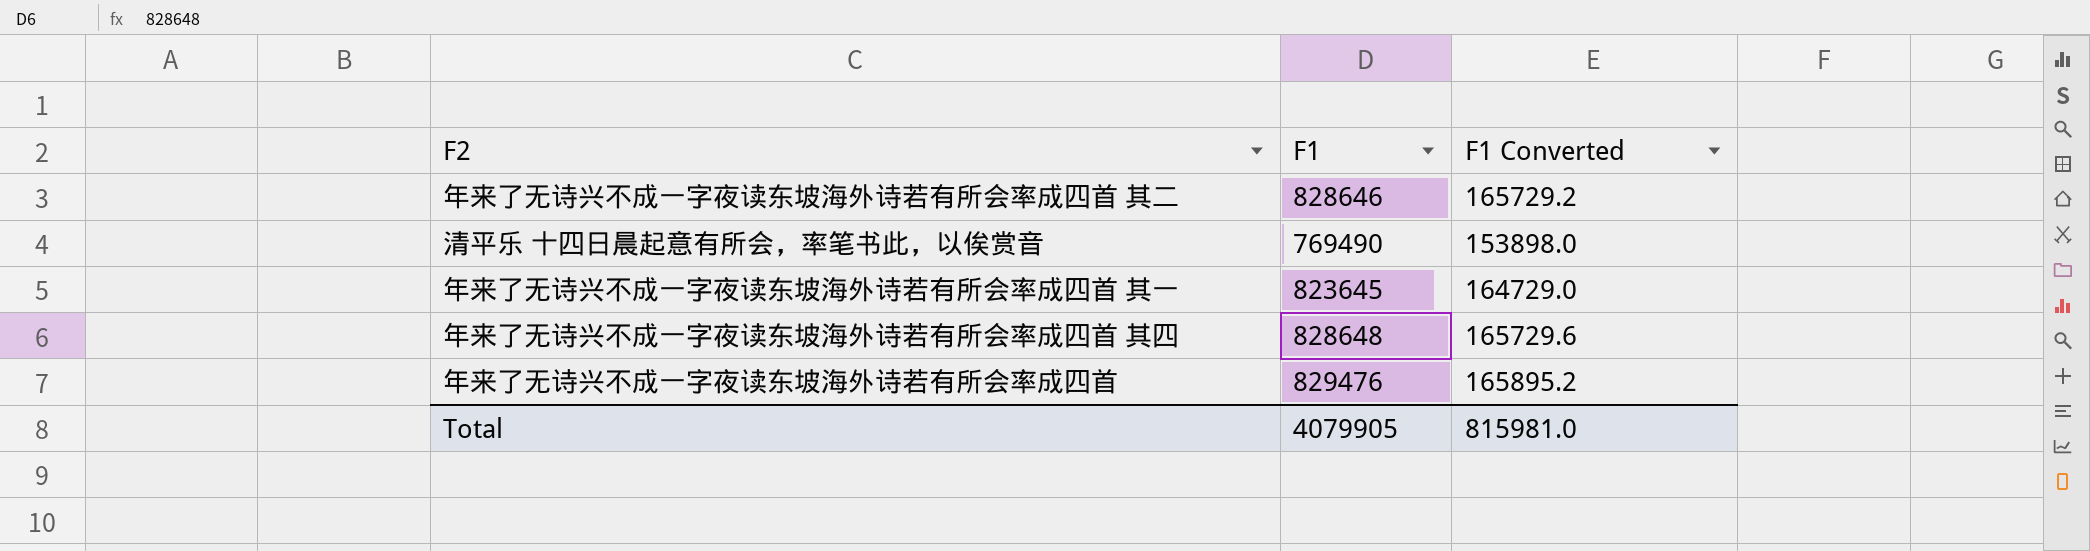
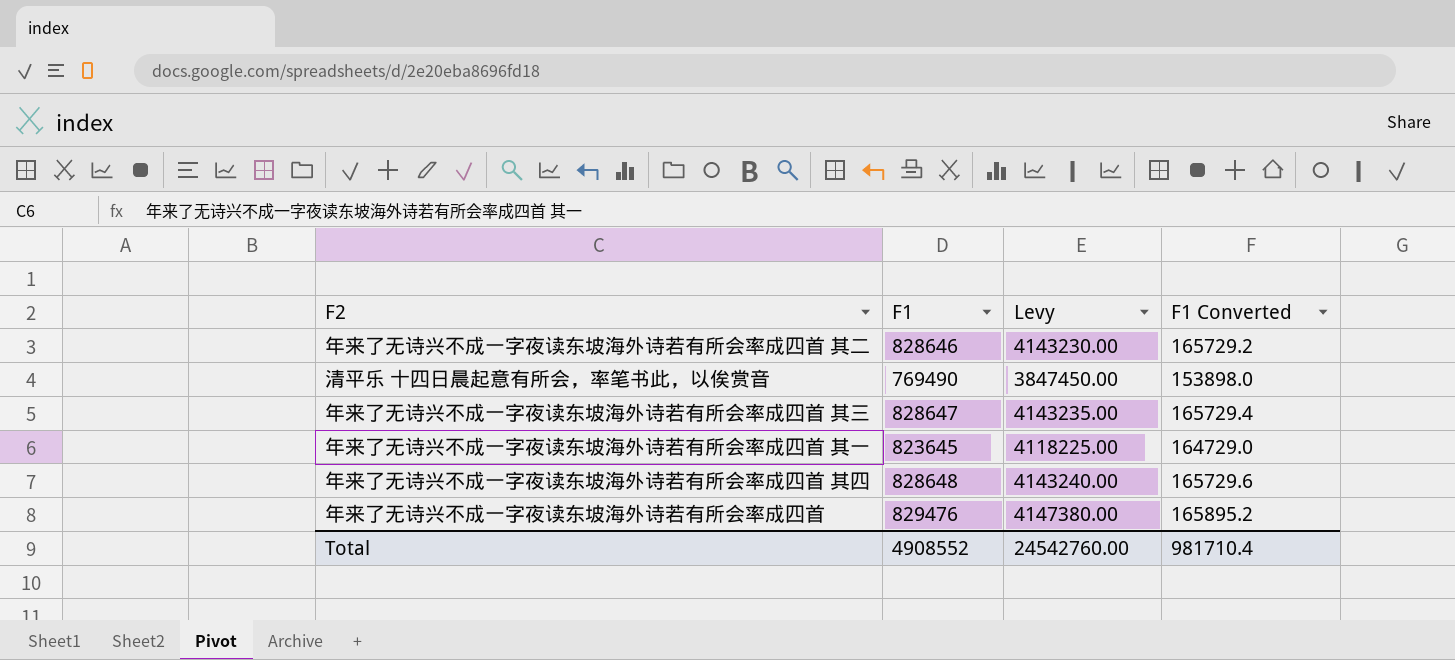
column Levy | formula: none -> [F1] * 5
row 年来了无诗兴不成一字夜读东坡海外诗若有所会率成四首 其三: none -> 828647 | 4143235.00 | 165729.4
Total | F1: 4079905 -> 4908552
Total | F1 Converted: 815981.0 -> 981710.4

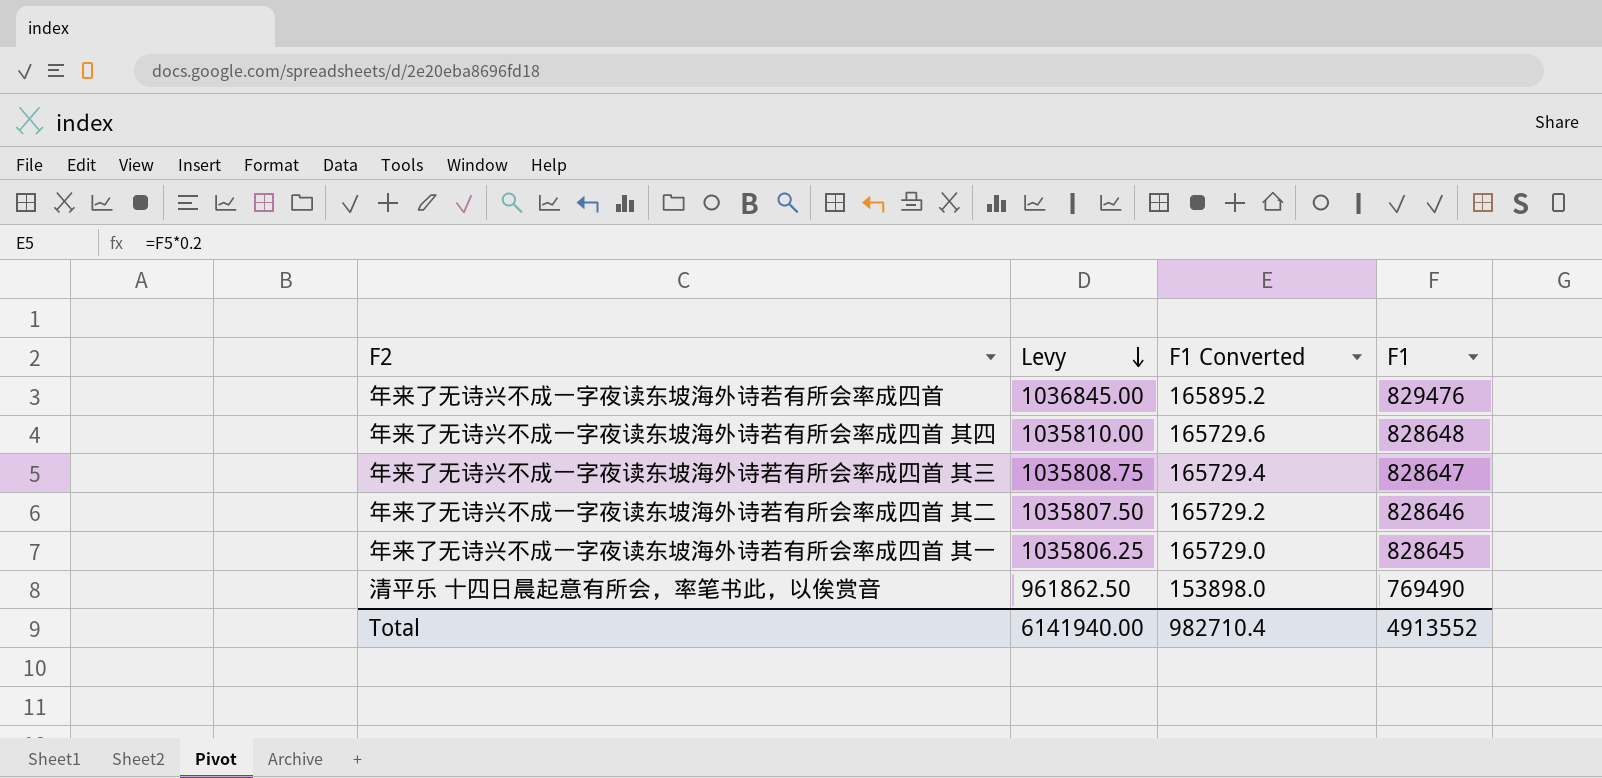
row order: none -> Levy descending
column Levy | formula: [F1] * 5 -> [F1] * 1.25
column F1 | position: 2 -> 4
年来了无诗兴不成一字夜读东坡海外诗若有所会率成四首 其一 | F1 Converted: 164729.0 -> 165729.0
年来了无诗兴不成一字夜读东坡海外诗若有所会率成四首 其一 | F1: 823645 -> 828645
Total | Levy: 24542760.00 -> 6141940.00
Total | F1 Converted: 981710.4 -> 982710.4
Total | F1: 4908552 -> 4913552

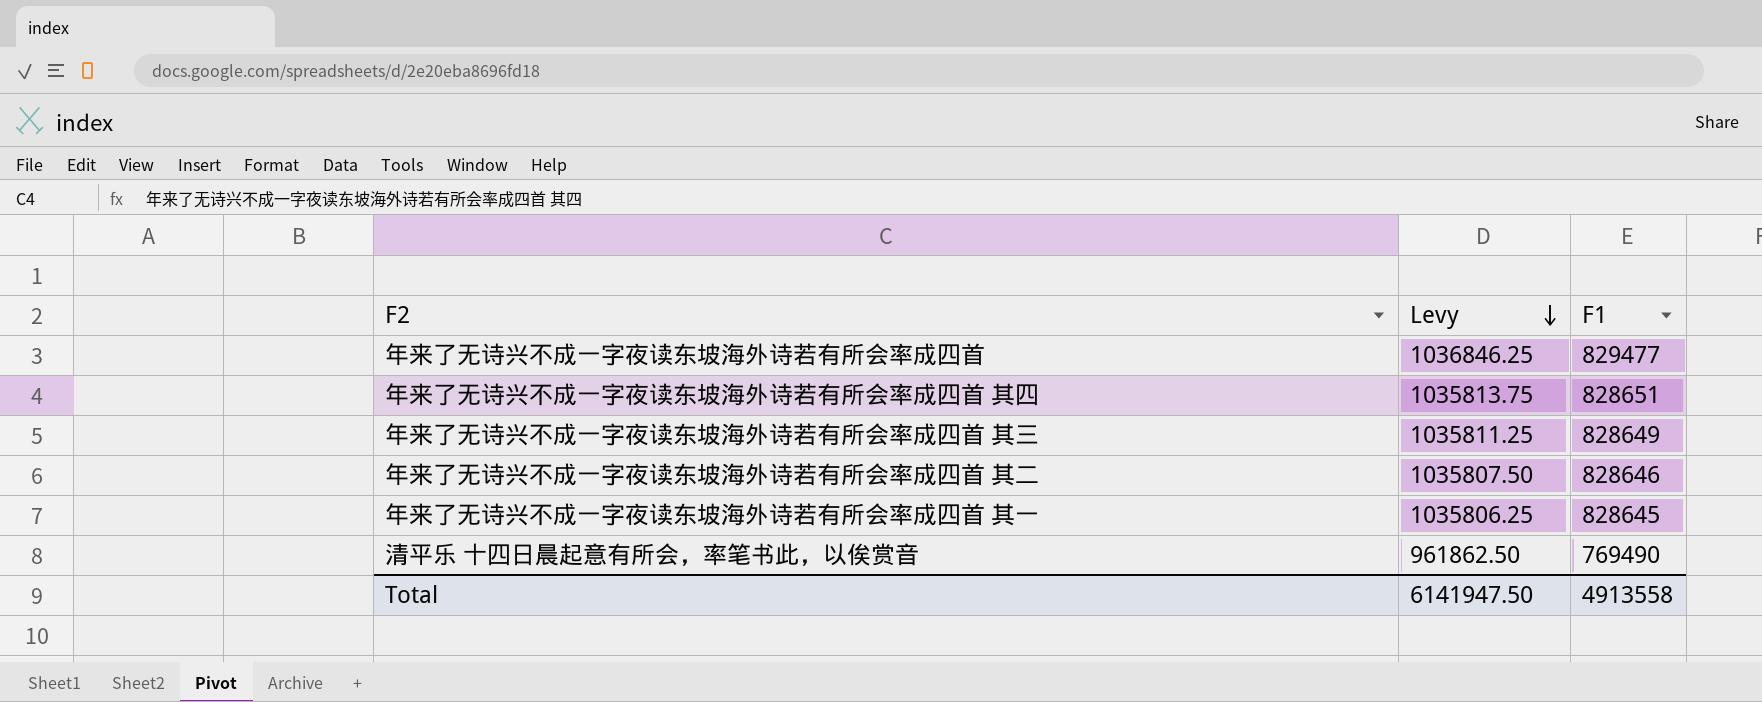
column F1 Converted | formula: [F1] * 0.2 -> none
年来了无诗兴不成一字夜读东坡海外诗若有所会率成四首 | Levy: 1036845.00 -> 1036846.25
年来了无诗兴不成一字夜读东坡海外诗若有所会率成四首 | F1: 829476 -> 829477
年来了无诗兴不成一字夜读东坡海外诗若有所会率成四首 其四 | Levy: 1035810.00 -> 1035813.75
年来了无诗兴不成一字夜读东坡海外诗若有所会率成四首 其四 | F1: 828648 -> 828651
年来了无诗兴不成一字夜读东坡海外诗若有所会率成四首 其三 | Levy: 1035808.75 -> 1035811.25
年来了无诗兴不成一字夜读东坡海外诗若有所会率成四首 其三 | F1: 828647 -> 828649
Total | Levy: 6141940.00 -> 6141947.50
Total | F1: 4913552 -> 4913558

